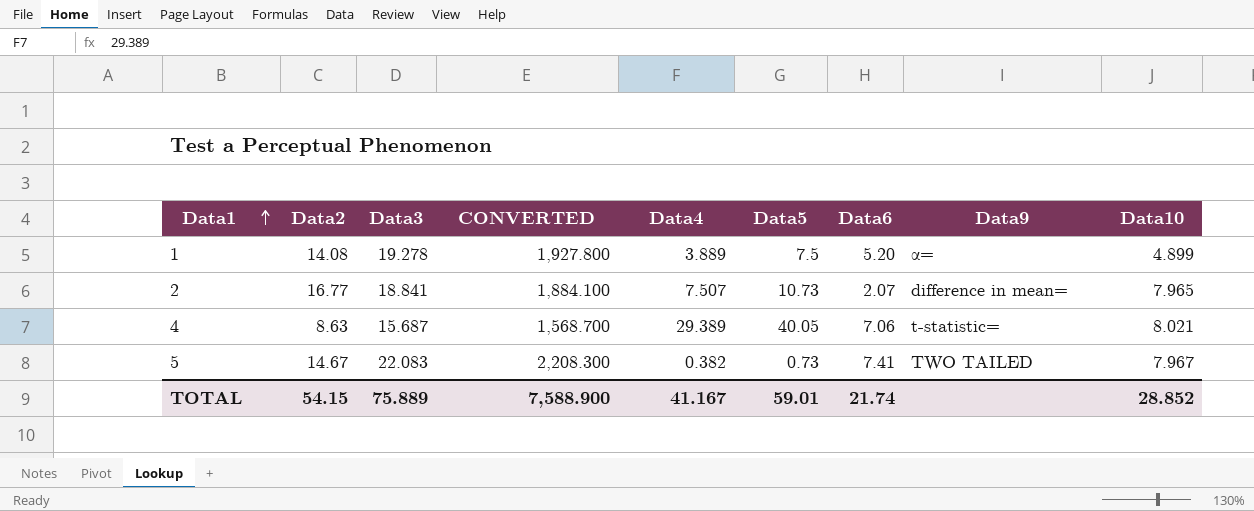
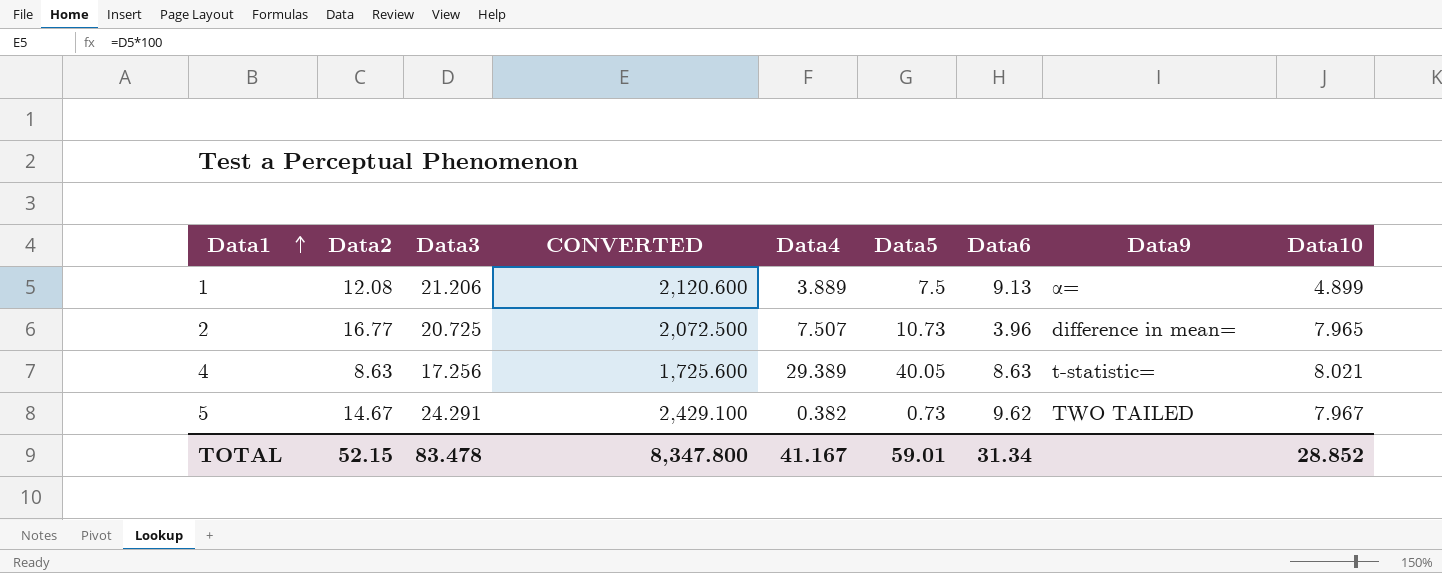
1 | Data2: 14.08 -> 12.08
1 | Data3: 19.278 -> 21.206
1 | CONVERTED: 1,927.800 -> 2,120.600
1 | Data6: 5.20 -> 9.13
2 | Data3: 18.841 -> 20.725
2 | CONVERTED: 1,884.100 -> 2,072.500
2 | Data6: 2.07 -> 3.96
4 | Data3: 15.687 -> 17.256
4 | CONVERTED: 1,568.700 -> 1,725.600
4 | Data6: 7.06 -> 8.63
5 | Data3: 22.083 -> 24.291
5 | CONVERTED: 2,208.300 -> 2,429.100
5 | Data6: 7.41 -> 9.62
TOTAL | Data2: 54.15 -> 52.15
TOTAL | Data3: 75.889 -> 83.478
TOTAL | CONVERTED: 7,588.900 -> 8,347.800
TOTAL | Data6: 21.74 -> 31.34

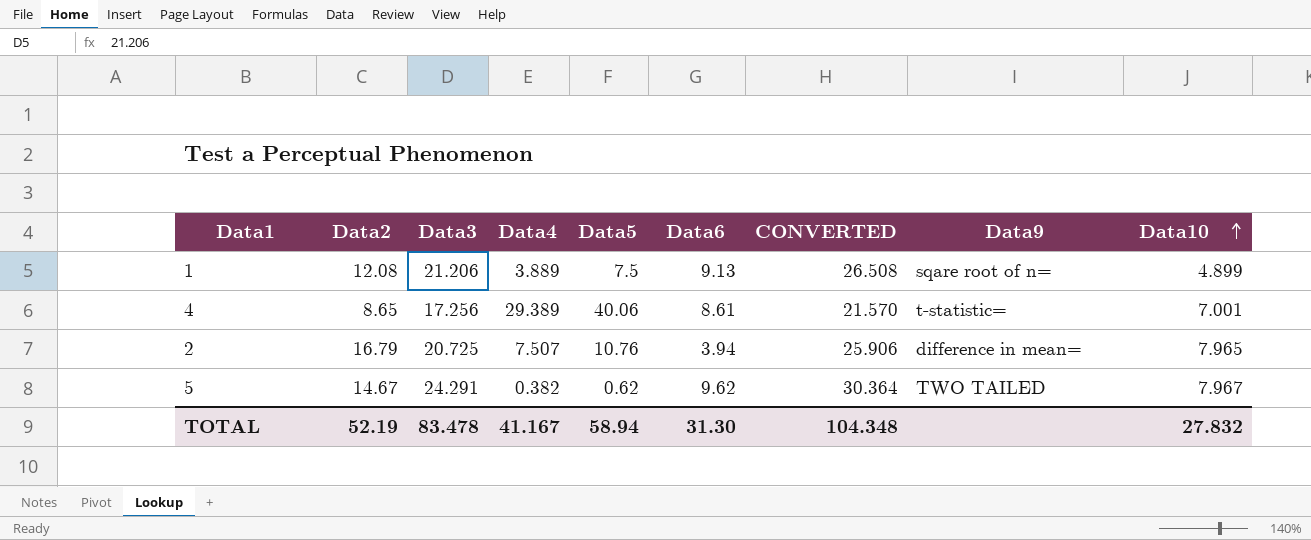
row order: Data1 ascending -> Data10 ascending
column CONVERTED | formula: [Data3] * 100 -> [Data3] * 1.25
column CONVERTED | position: 4 -> 7
1 | Data9: α= -> sqare root of n=
4 | Data2: 8.63 -> 8.65
4 | Data5: 40.05 -> 40.06
4 | Data6: 8.63 -> 8.61
4 | Data10: 8.021 -> 7.001
2 | Data2: 16.77 -> 16.79
2 | Data5: 10.73 -> 10.76
2 | Data6: 3.96 -> 3.94
5 | Data5: 0.73 -> 0.62
TOTAL | Data2: 52.15 -> 52.19
TOTAL | Data5: 59.01 -> 58.94
TOTAL | Data6: 31.34 -> 31.30
TOTAL | CONVERTED: 8,347.800 -> 104.348
TOTAL | Data10: 28.852 -> 27.832

